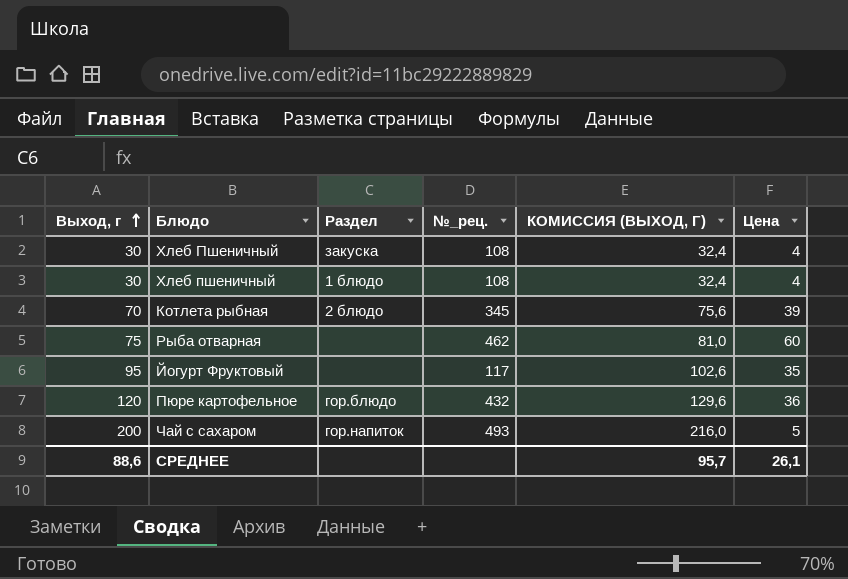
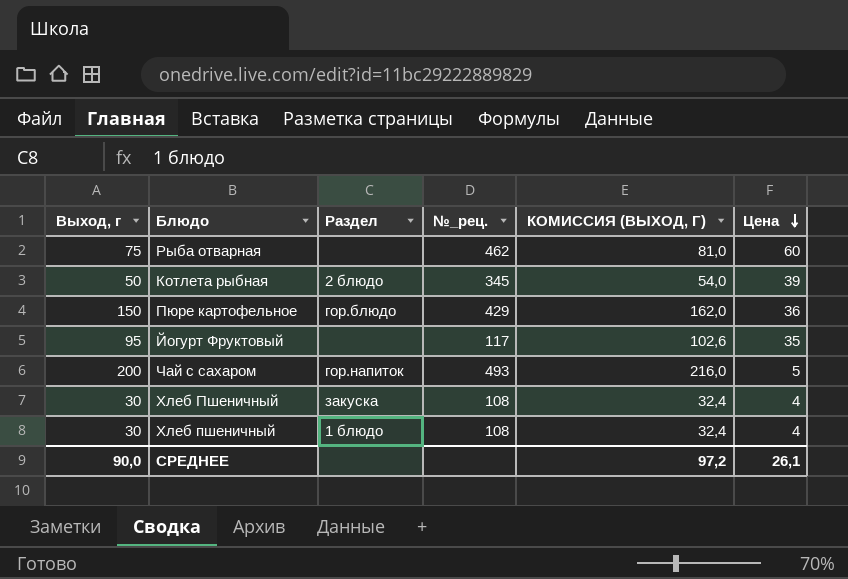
row order: Выход, г ascending -> Цена descending
Котлета рыбная | Выход, г: 70 -> 50
Котлета рыбная | КОМИССИЯ (ВЫХОД, Г): 75,6 -> 54,0
Пюре картофельное | Выход, г: 120 -> 150
Пюре картофельное | №_рец.: 432 -> 429
Пюре картофельное | КОМИССИЯ (ВЫХОД, Г): 129,6 -> 162,0
СРЕДНЕЕ | Выход, г: 88,6 -> 90,0
СРЕДНЕЕ | КОМИССИЯ (ВЫХОД, Г): 95,7 -> 97,2

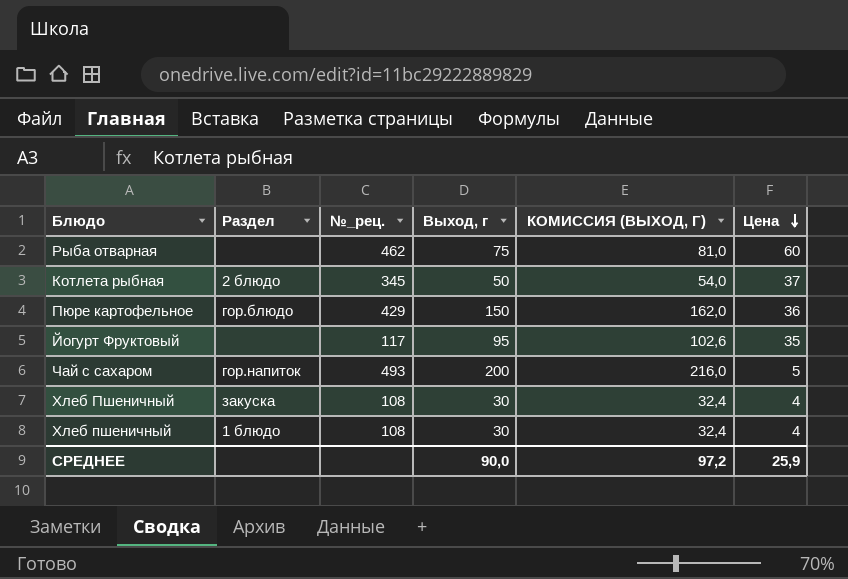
column Выход, г | position: 1 -> 4
Котлета рыбная | Цена: 39 -> 37
СРЕДНЕЕ | Цена: 26,1 -> 25,9

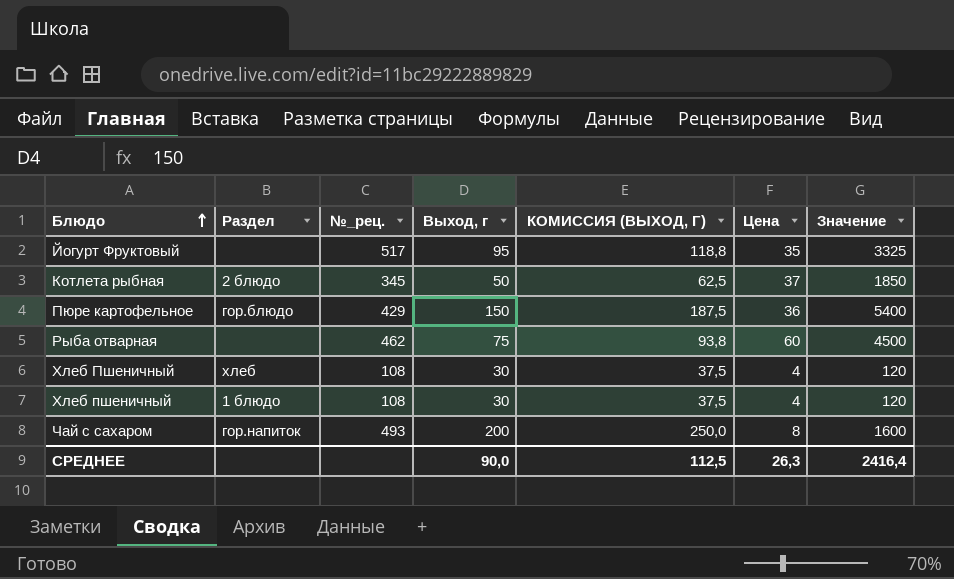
row order: Цена descending -> Блюдо ascending
column КОМИССИЯ (ВЫХОД, Г) | formula: [Выход, г] * 1,08 -> [Выход, г] * 1,25
column Значение | formula: none -> [Выход, г] * [Цена]
Йогурт Фруктовый | №_рец.: 117 -> 517
Хлеб Пшеничный | Раздел: закуска -> хлеб
Чай с сахаром | Цена: 5 -> 8
СРЕДНЕЕ | КОМИССИЯ (ВЫХОД, Г): 97,2 -> 112,5
СРЕДНЕЕ | Цена: 25,9 -> 26,3

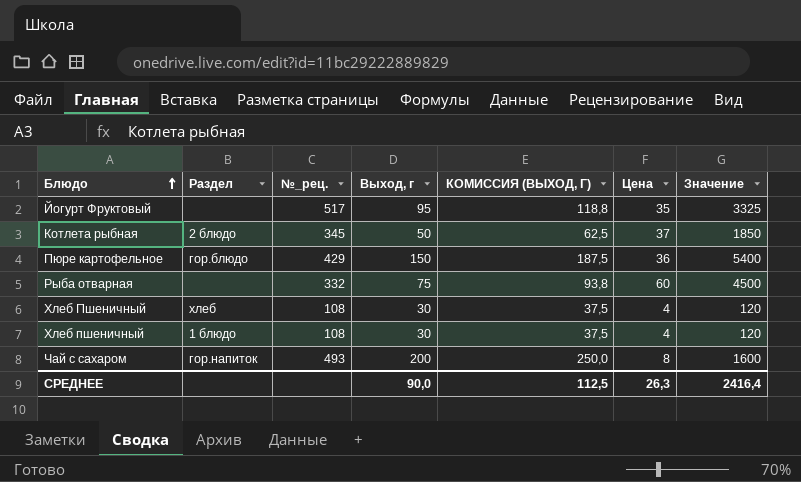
Рыба отварная | №_рец.: 462 -> 332

